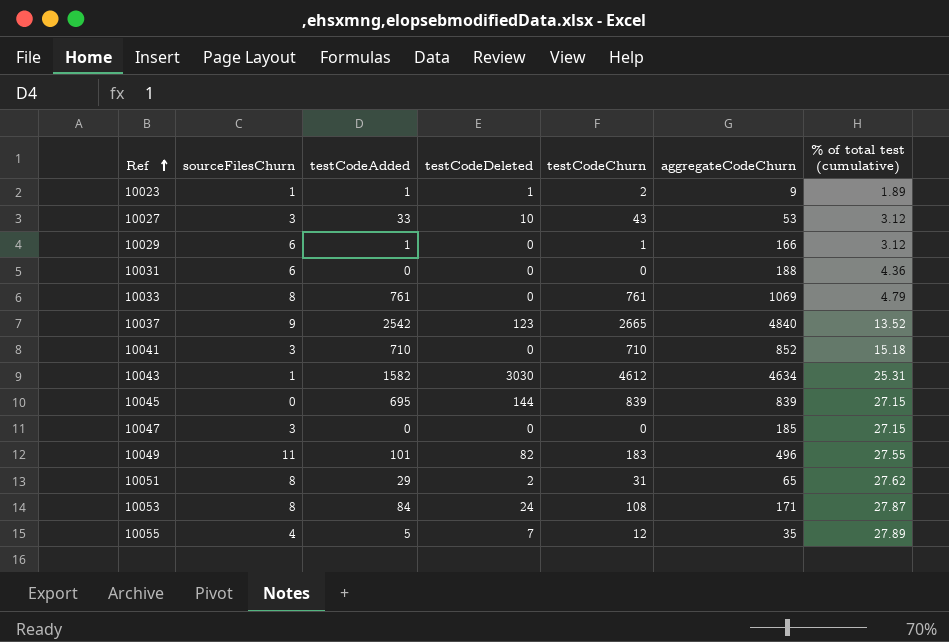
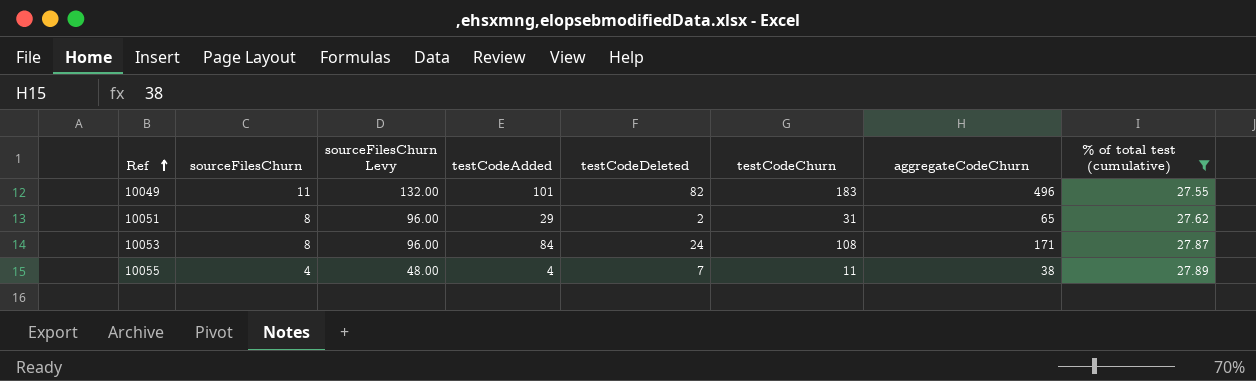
filter: none -> % of total test (cumulative) >= 27.55
column sourceFilesChurn Levy | formula: none -> [sourceFilesChurn] * 12
10055 | testCodeAdded: 5 -> 4
10055 | testCodeChurn: 12 -> 11
10055 | aggregateCodeChurn: 35 -> 38

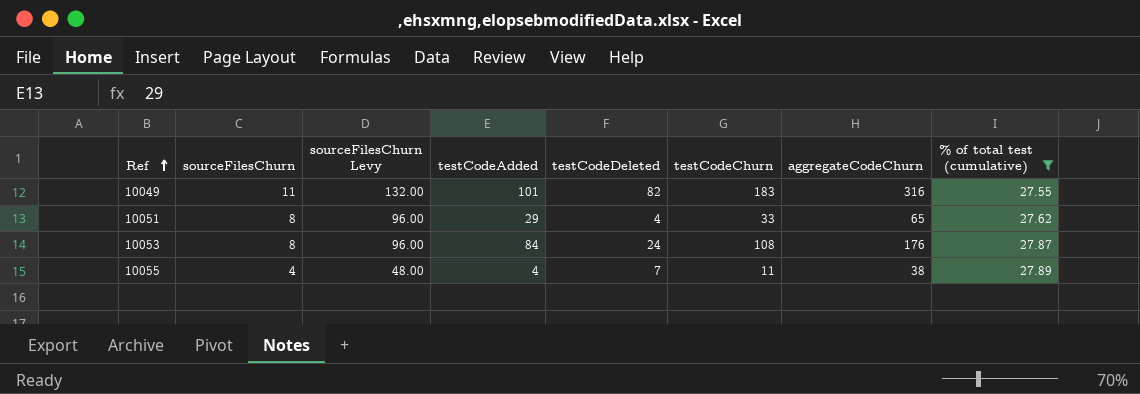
10049 | aggregateCodeChurn: 496 -> 316
10051 | testCodeDeleted: 2 -> 4
10051 | testCodeChurn: 31 -> 33
10053 | aggregateCodeChurn: 171 -> 176

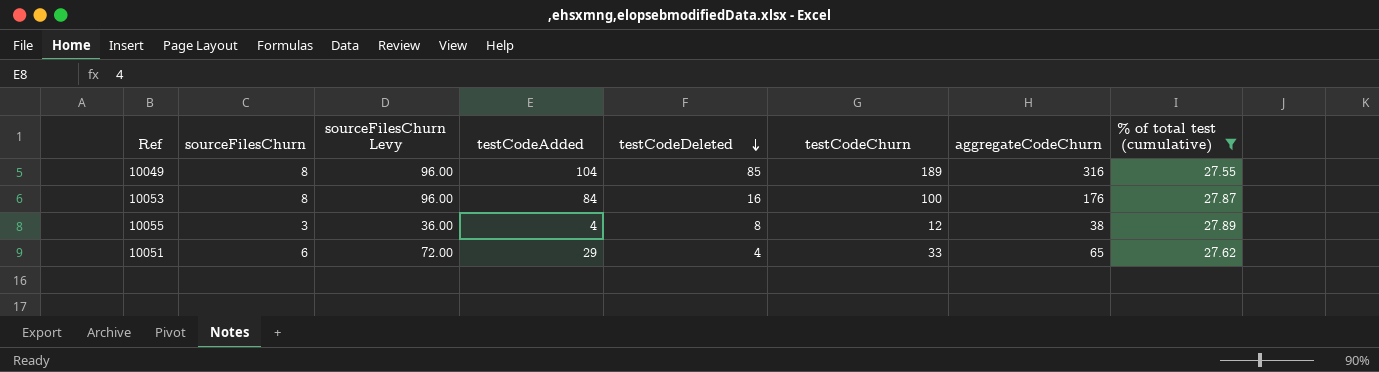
row order: Ref ascending -> testCodeDeleted descending
10049 | sourceFilesChurn: 11 -> 8
10049 | sourceFilesChurn Levy: 132.00 -> 96.00
10049 | testCodeAdded: 101 -> 104
10049 | testCodeDeleted: 82 -> 85
10049 | testCodeChurn: 183 -> 189
10053 | testCodeDeleted: 24 -> 16
10053 | testCodeChurn: 108 -> 100
10055 | sourceFilesChurn: 4 -> 3
10055 | sourceFilesChurn Levy: 48.00 -> 36.00
10055 | testCodeDeleted: 7 -> 8
10055 | testCodeChurn: 11 -> 12
10051 | sourceFilesChurn: 8 -> 6
10051 | sourceFilesChurn Levy: 96.00 -> 72.00

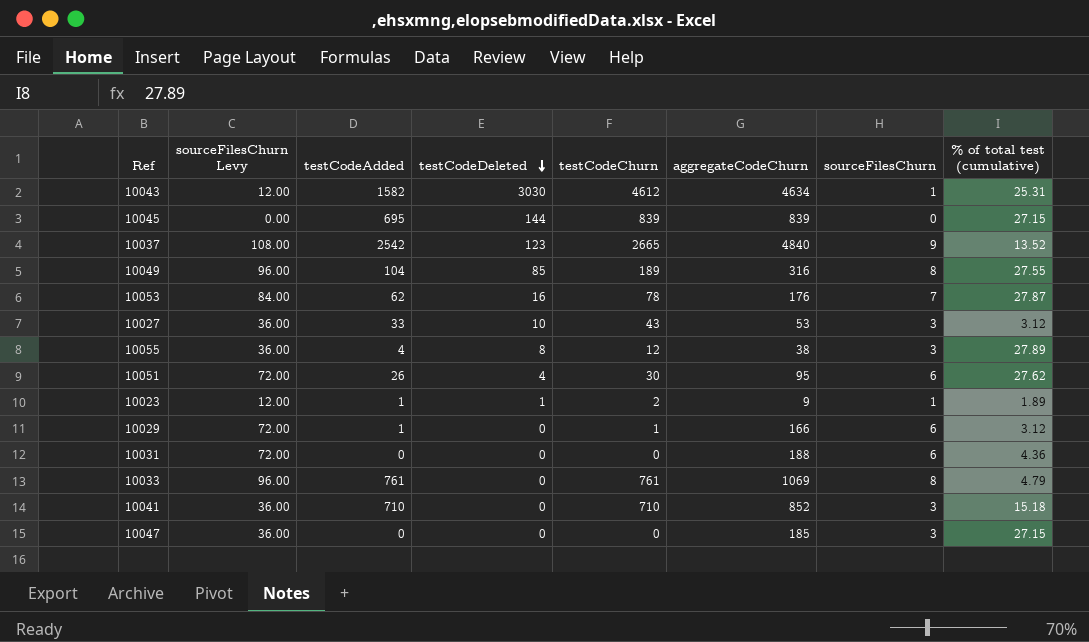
filter: % of total test (cumulative) >= 27.55 -> none
column sourceFilesChurn | position: 2 -> 7
10053 | sourceFilesChurn Levy: 96.00 -> 84.00
10053 | testCodeAdded: 84 -> 62
10053 | testCodeChurn: 100 -> 78
10053 | sourceFilesChurn: 8 -> 7
10051 | testCodeAdded: 29 -> 26
10051 | testCodeChurn: 33 -> 30
10051 | aggregateCodeChurn: 65 -> 95

